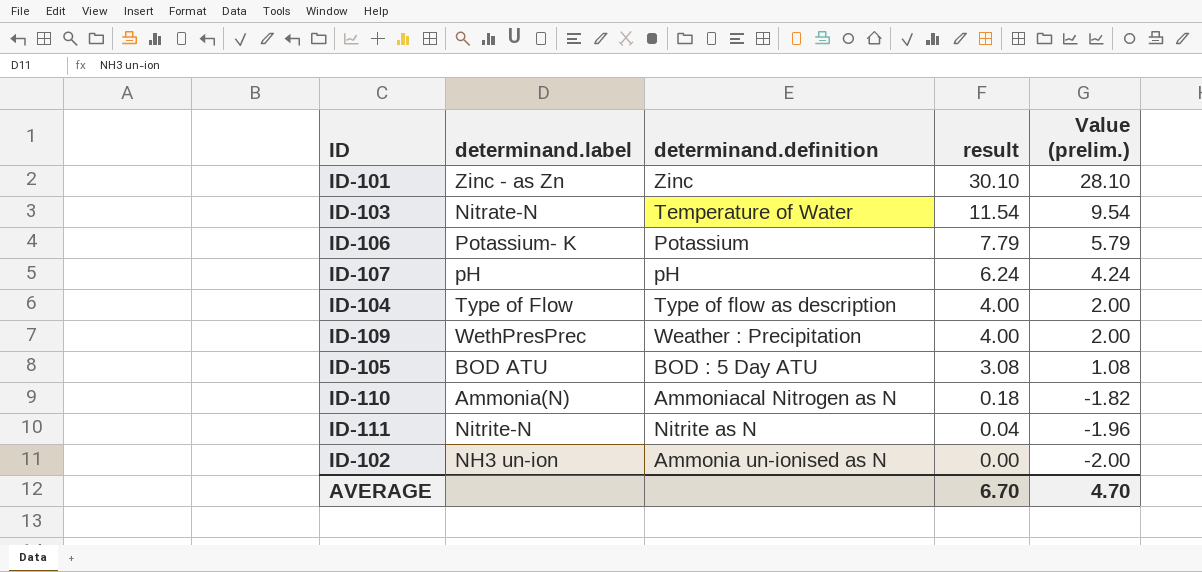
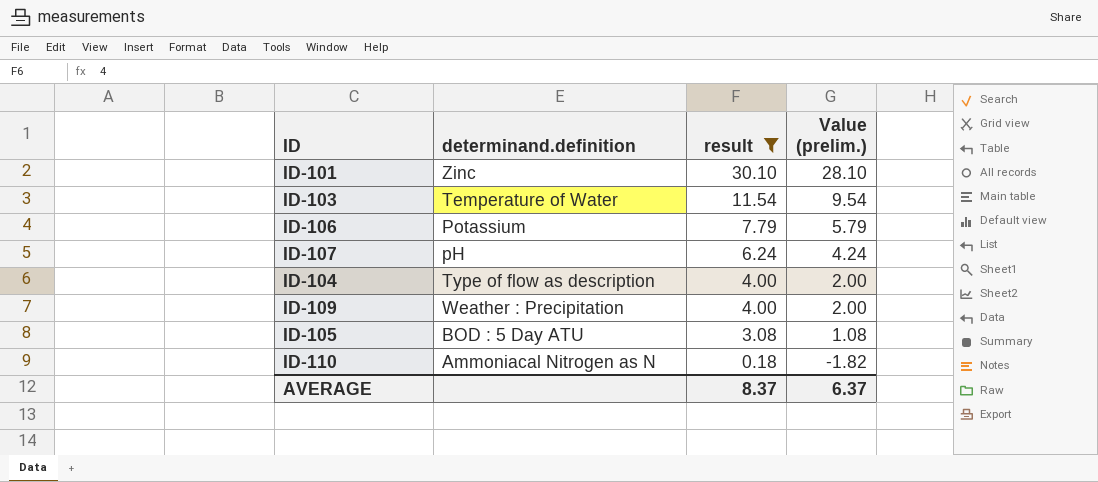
filter: none -> result >= 0.18
column determinand.label | position: 2 -> none
AVERAGE | result: 6.70 -> 8.37
AVERAGE | Value (prelim.): 4.70 -> 6.37

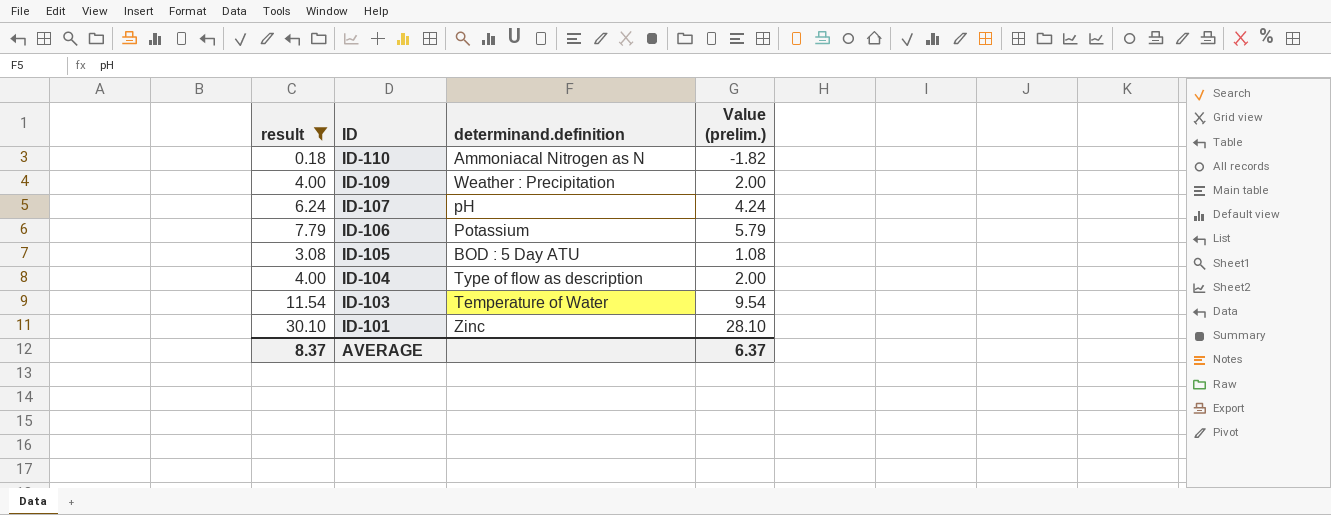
row order: result descending -> ID descending
column result | position: 3 -> 1

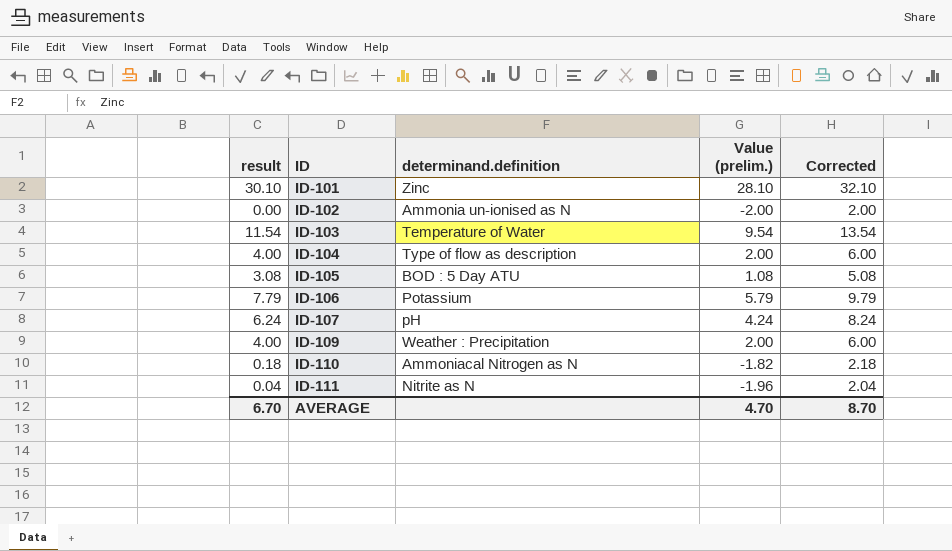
filter: result >= 0.18 -> none
row order: ID descending -> ID ascending
column Corrected | formula: none -> [result] + 2
AVERAGE | result: 8.37 -> 6.70
AVERAGE | Value (prelim.): 6.37 -> 4.70

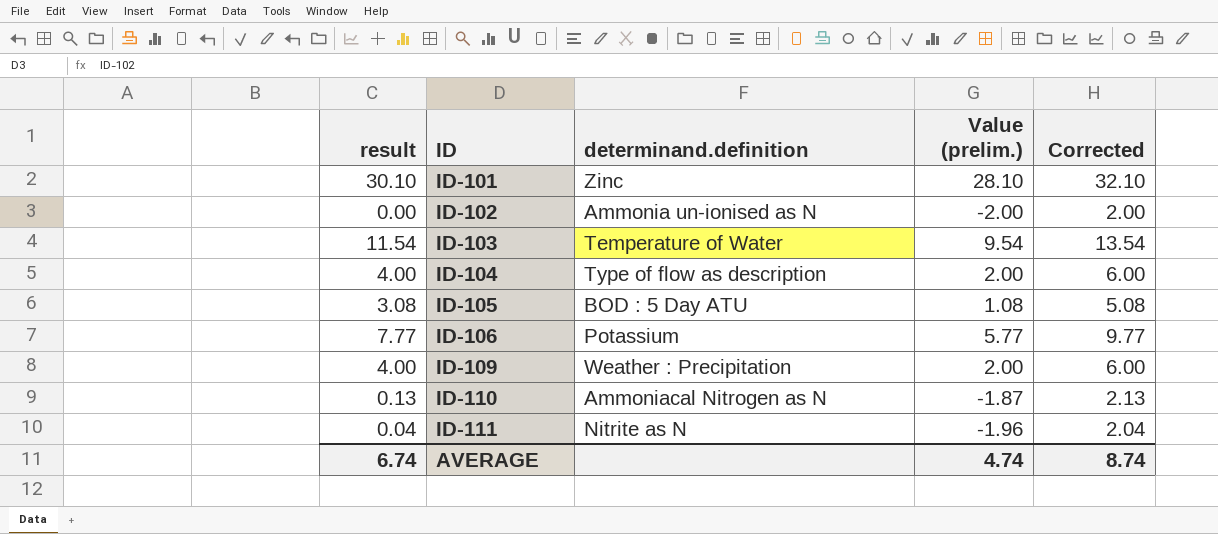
row ID-107: 6.24 | pH | 4.24 | 8.24 -> none
ID-106 | result: 7.79 -> 7.77
ID-106 | Value (prelim.): 5.79 -> 5.77
ID-106 | Corrected: 9.79 -> 9.77
ID-110 | result: 0.18 -> 0.13
ID-110 | Value (prelim.): -1.82 -> -1.87
ID-110 | Corrected: 2.18 -> 2.13
AVERAGE | result: 6.70 -> 6.74
AVERAGE | Value (prelim.): 4.70 -> 4.74
AVERAGE | Corrected: 8.70 -> 8.74

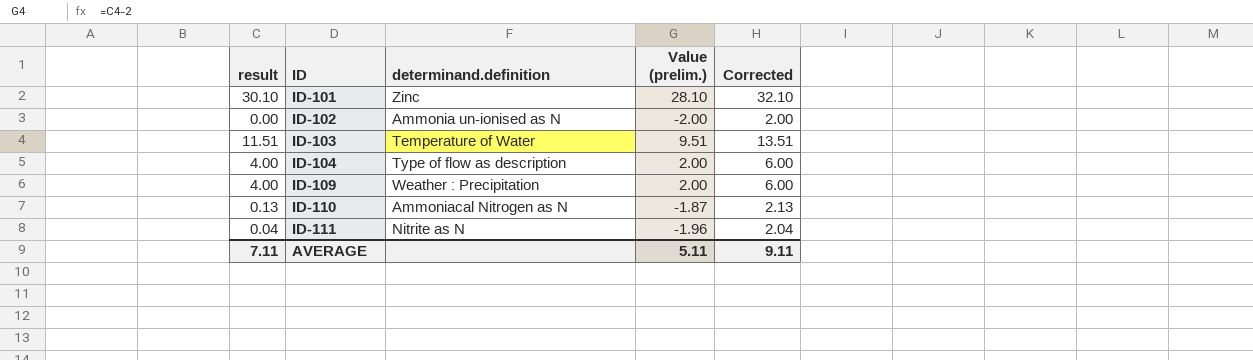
row ID-105: 3.08 | BOD : 5 Day ATU | 1.08 | 5.08 -> none
row ID-106: 7.77 | Potassium | 5.77 | 9.77 -> none
ID-103 | result: 11.54 -> 11.51
ID-103 | Value (prelim.): 9.54 -> 9.51
ID-103 | Corrected: 13.54 -> 13.51
AVERAGE | result: 6.74 -> 7.11
AVERAGE | Value (prelim.): 4.74 -> 5.11
AVERAGE | Corrected: 8.74 -> 9.11

